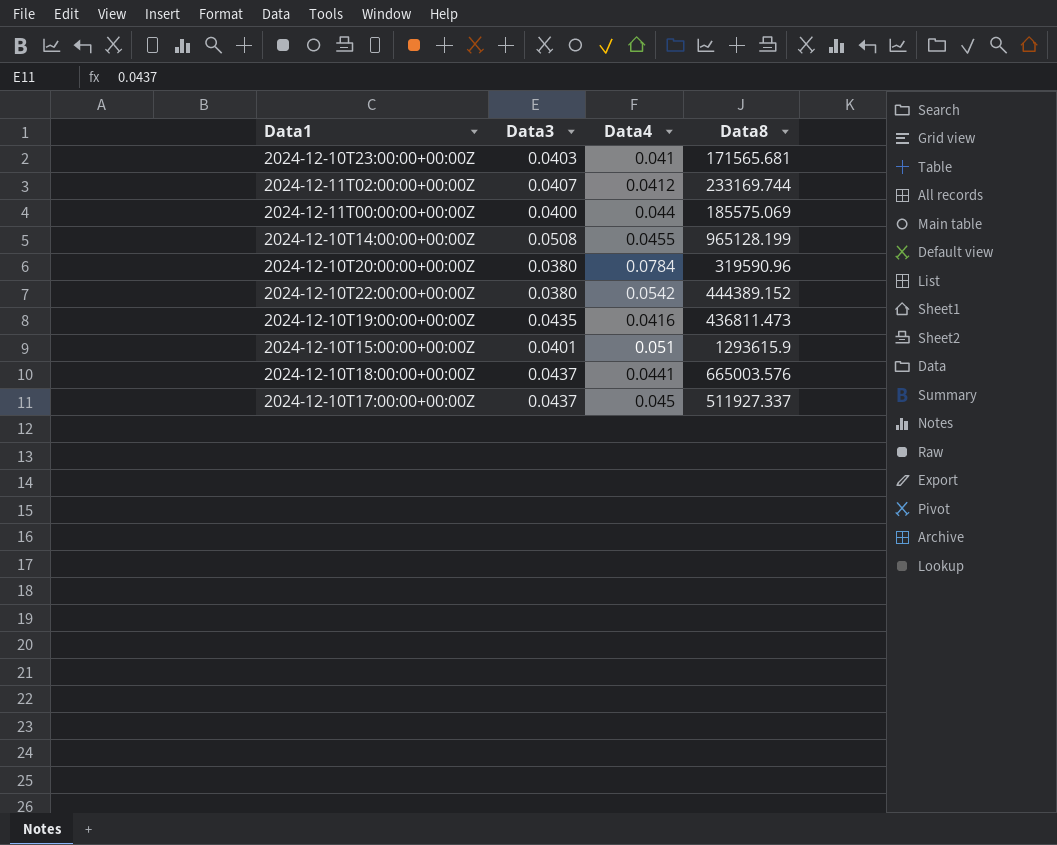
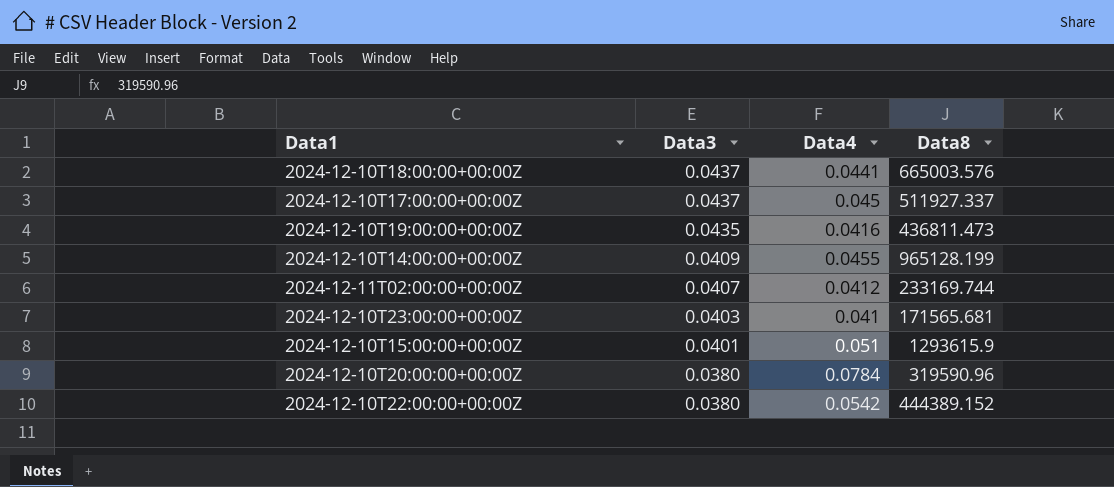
row order: none -> Data3 descending
row 2024-12-11T00:00:00+00:00Z: 0.0400 | 0.044 | 185575.069 -> none
2024-12-10T14:00:00+00:00Z | Data3: 0.0508 -> 0.0409

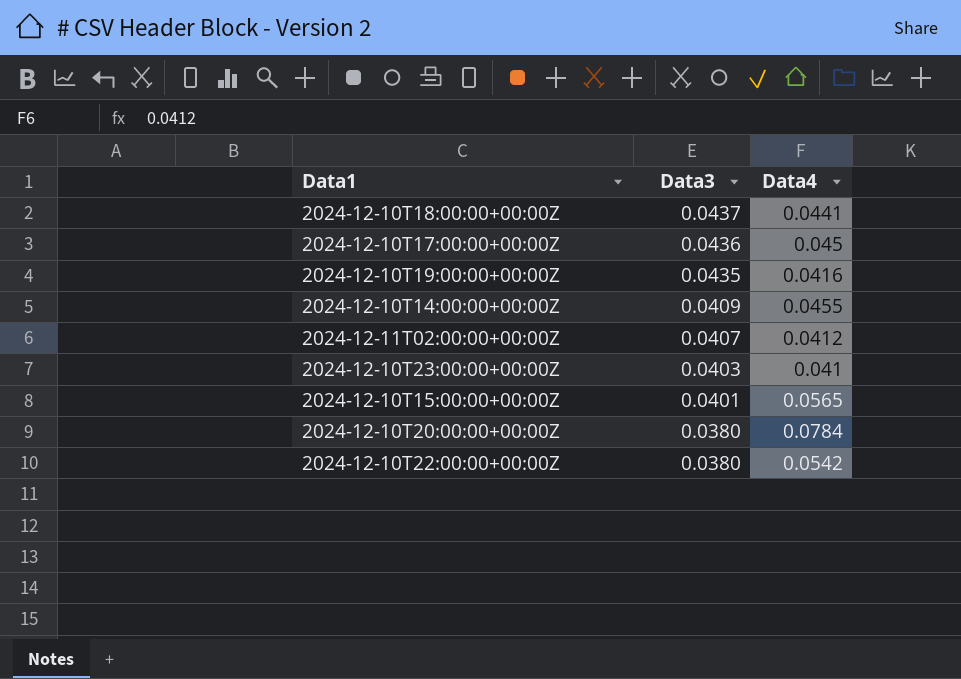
column Data8 | position: 4 -> none
2024-12-10T17:00:00+00:00Z | Data3: 0.0437 -> 0.0436
2024-12-10T15:00:00+00:00Z | Data4: 0.051 -> 0.0565

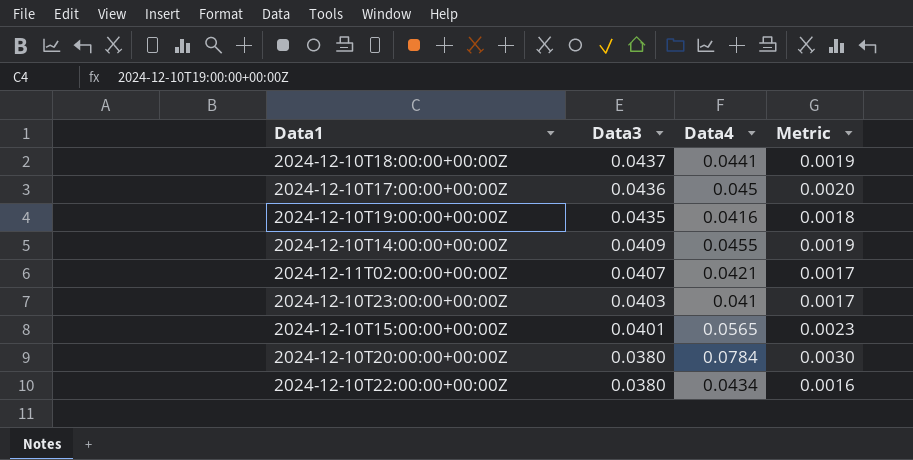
column Metric | formula: none -> [Data3] * [Data4]
2024-12-11T02:00:00+00:00Z | Data4: 0.0412 -> 0.0421
2024-12-10T22:00:00+00:00Z | Data4: 0.0542 -> 0.0434

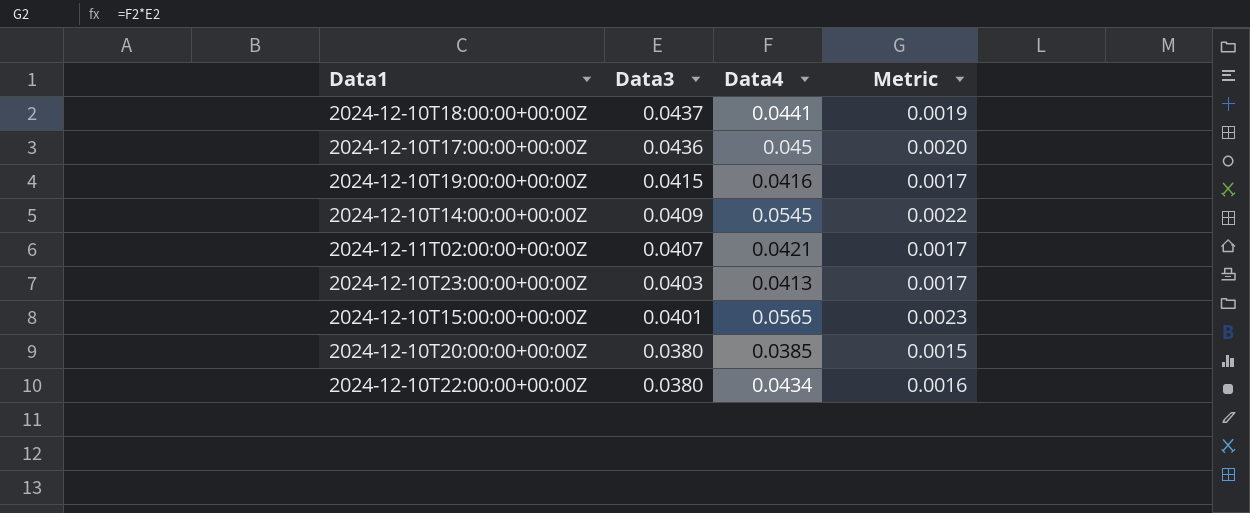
2024-12-10T19:00:00+00:00Z | Data3: 0.0435 -> 0.0415
2024-12-10T19:00:00+00:00Z | Metric: 0.0018 -> 0.0017
2024-12-10T14:00:00+00:00Z | Data4: 0.0455 -> 0.0545
2024-12-10T14:00:00+00:00Z | Metric: 0.0019 -> 0.0022
2024-12-10T23:00:00+00:00Z | Data4: 0.041 -> 0.0413
2024-12-10T20:00:00+00:00Z | Data4: 0.0784 -> 0.0385
2024-12-10T20:00:00+00:00Z | Metric: 0.0030 -> 0.0015

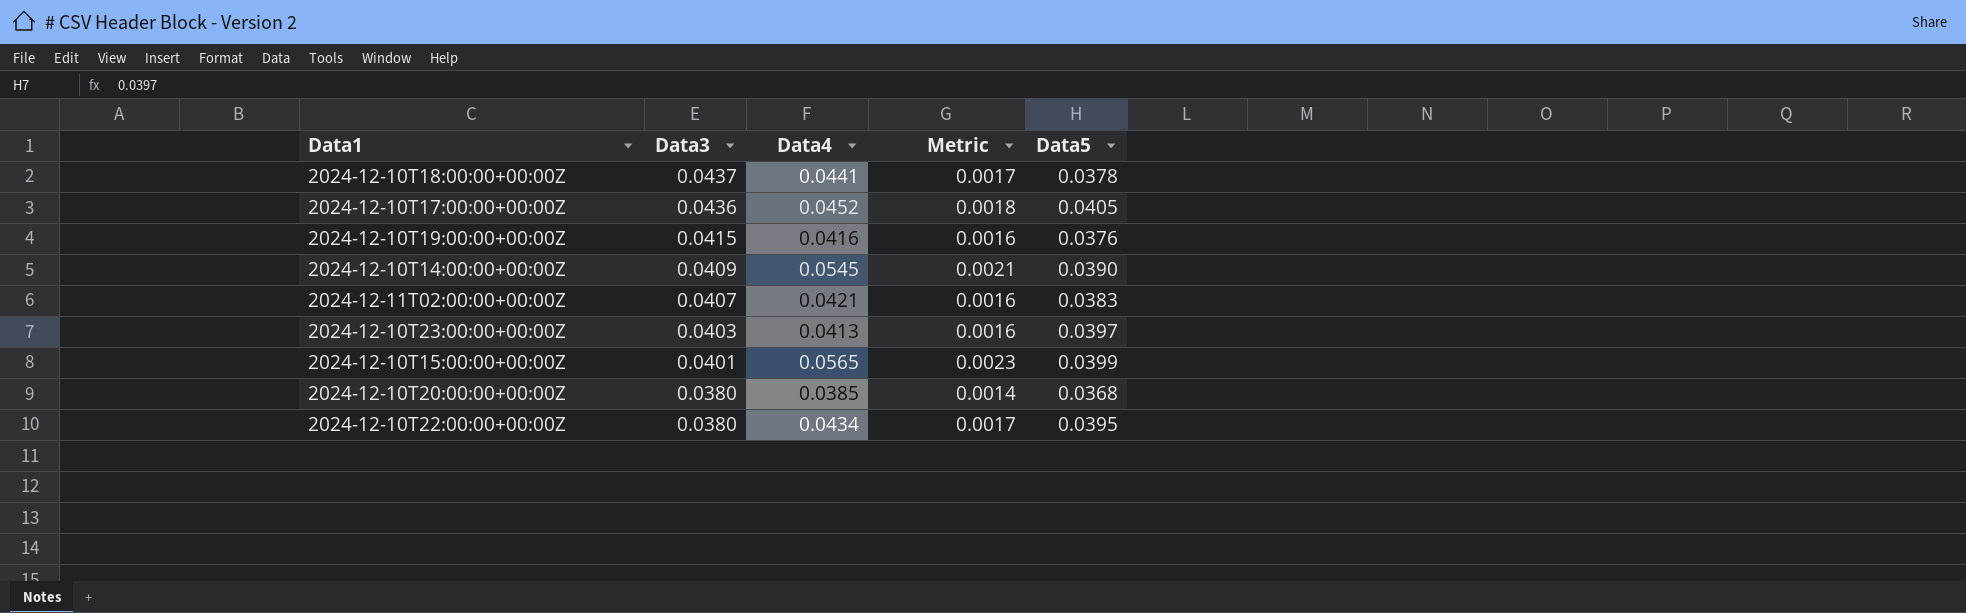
column Metric | formula: [Data3] * [Data4] -> [Data4] * [Data5]
column Data5 | position: none -> 5
2024-12-10T17:00:00+00:00Z | Data4: 0.045 -> 0.0452

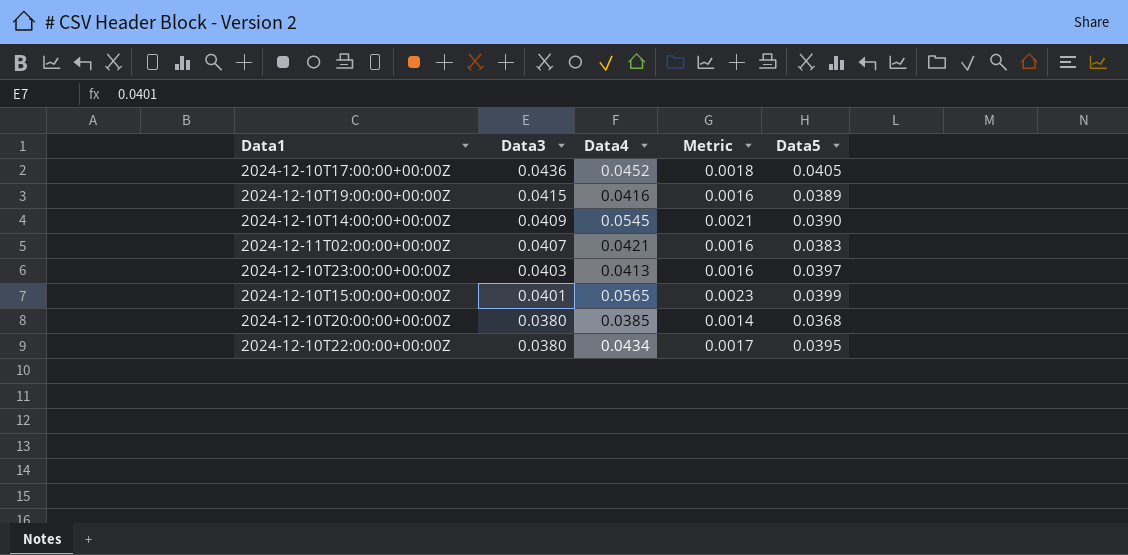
row 2024-12-10T18:00:00+00:00Z: 0.0437 | 0.0441 | 0.0017 | 0.0378 -> none
2024-12-10T19:00:00+00:00Z | Data5: 0.0376 -> 0.0389

